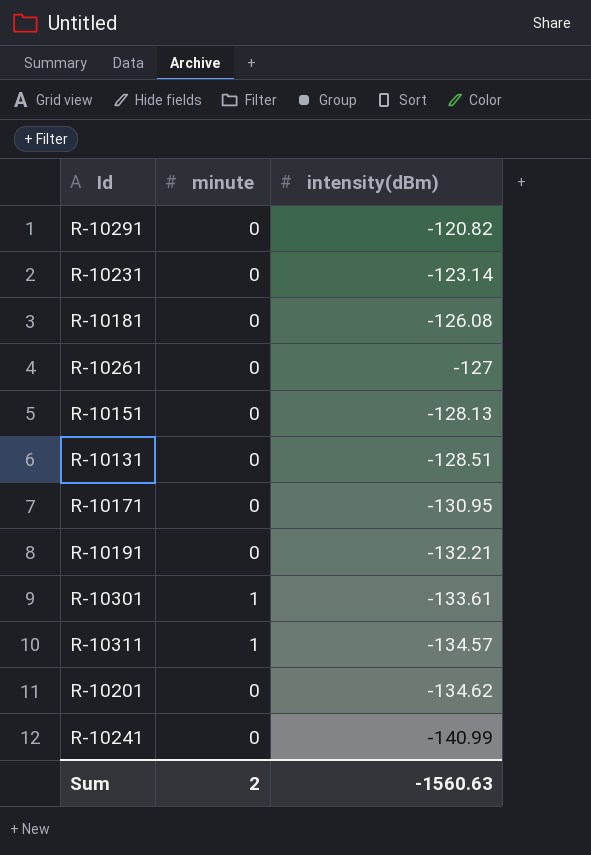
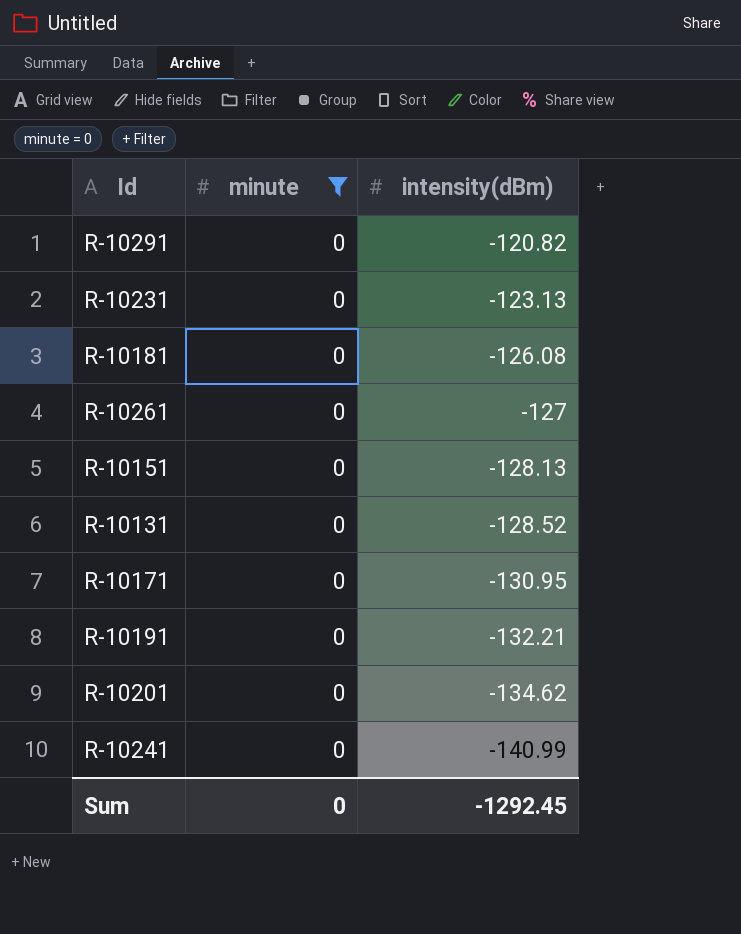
filter: none -> minute = 0
R-10231 | intensity(dBm): -123.14 -> -123.13
R-10131 | intensity(dBm): -128.51 -> -128.52
Sum | minute: 2 -> 0
Sum | intensity(dBm): -1560.63 -> -1292.45

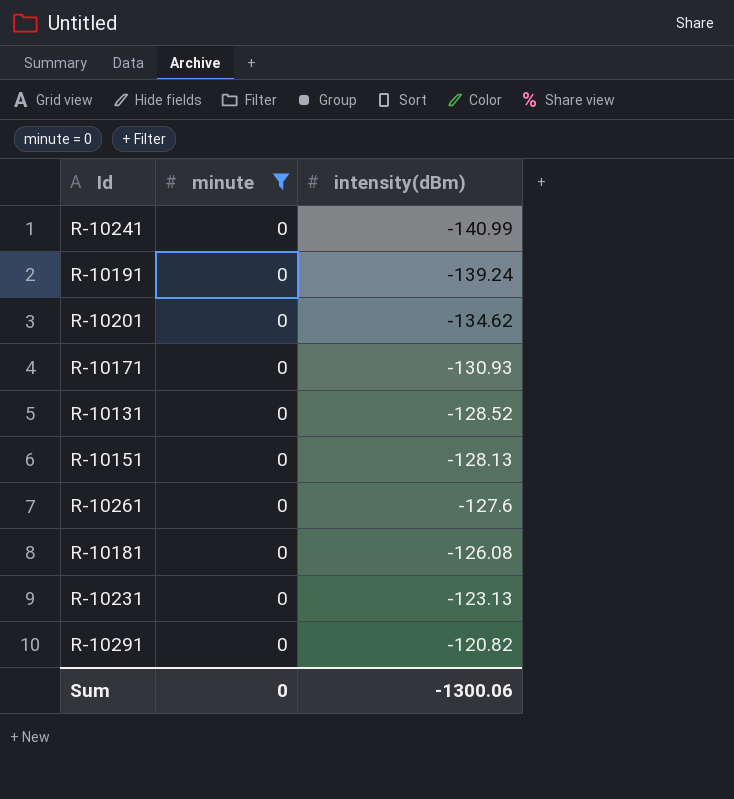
row order: intensity(dBm) descending -> intensity(dBm) ascending
R-10191 | intensity(dBm): -132.21 -> -139.24
R-10171 | intensity(dBm): -130.95 -> -130.93
R-10261 | intensity(dBm): -127 -> -127.6
Sum | intensity(dBm): -1292.45 -> -1300.06

